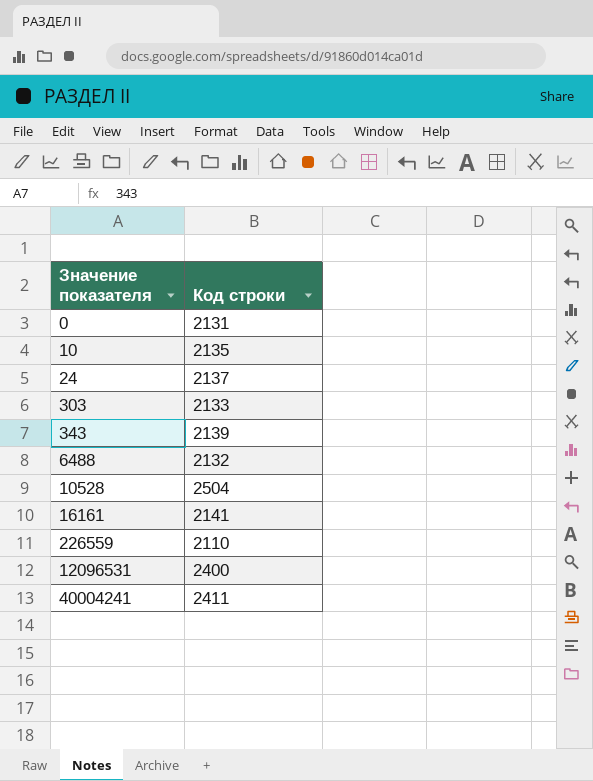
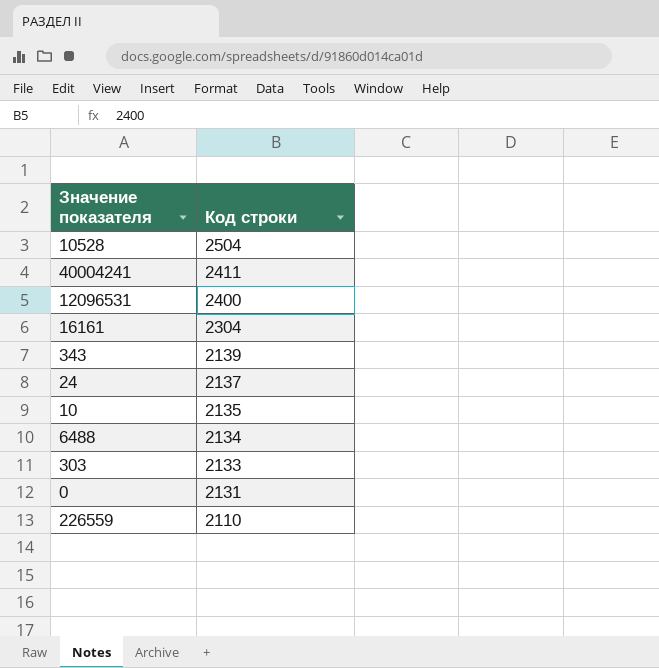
row order: Значение показателя ascending -> Код строки descending
16161 | Код строки: 2141 -> 2304
6488 | Код строки: 2132 -> 2134

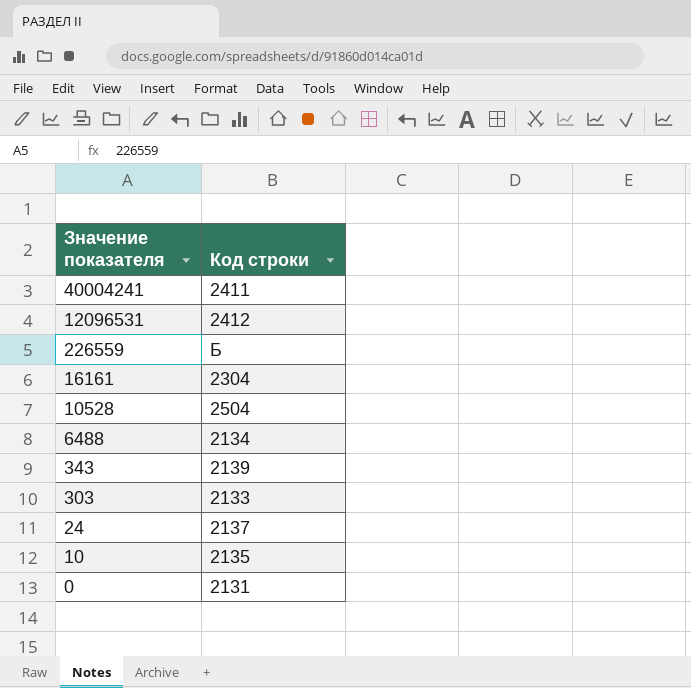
row order: Код строки descending -> Значение показателя descending
12096531 | Код строки: 2400 -> 2412
226559 | Код строки: 2110 -> Б

